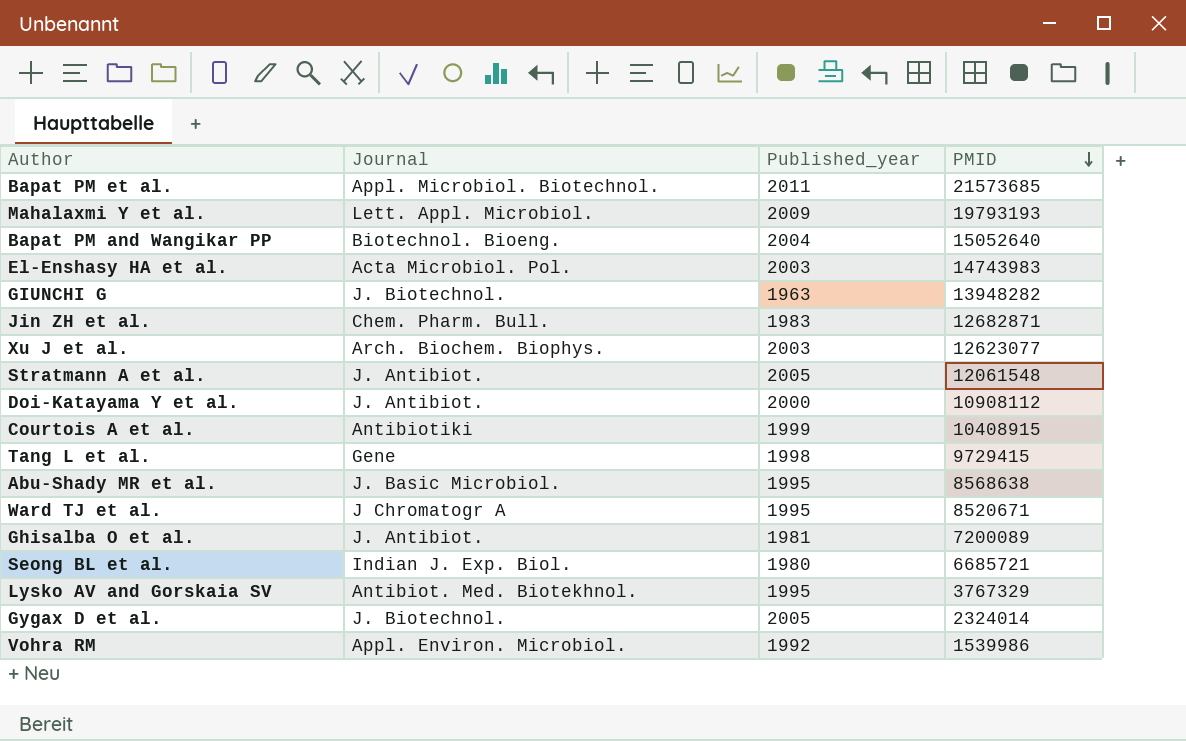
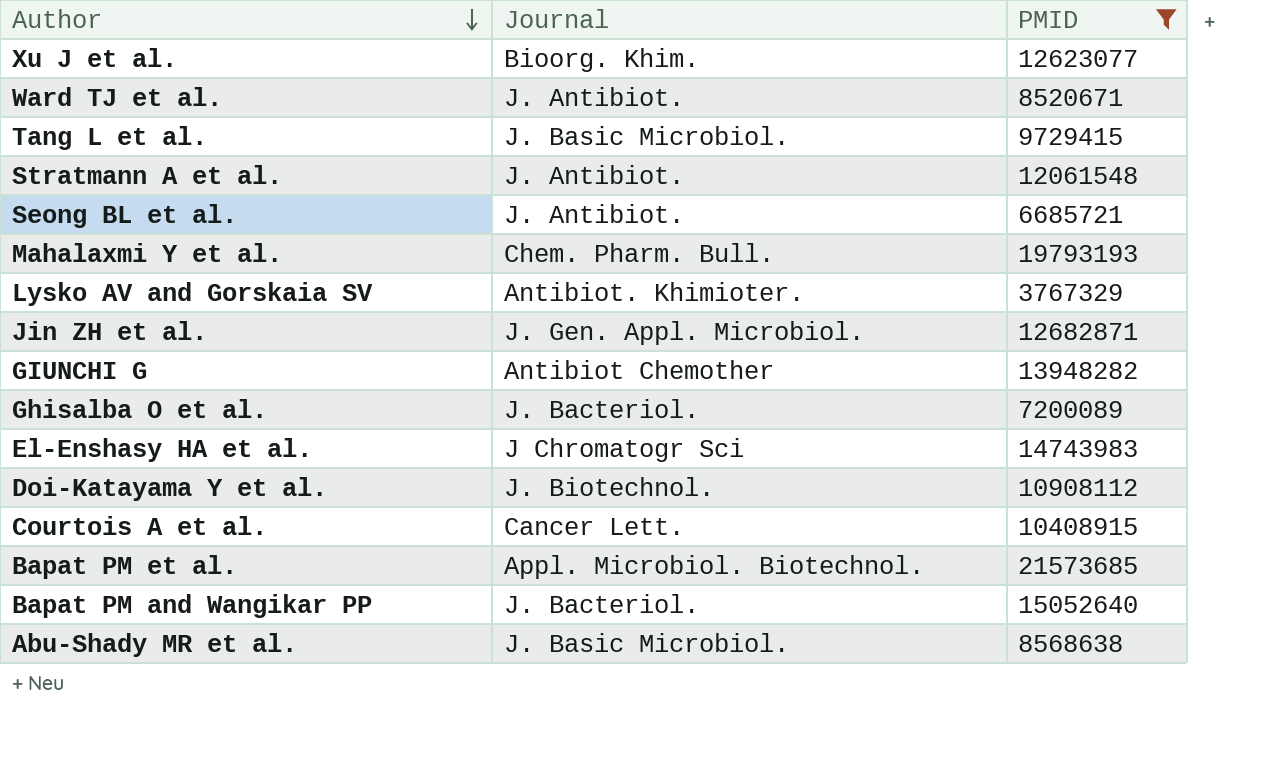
filter: none -> PMID >= 3767329
row order: PMID descending -> Author descending
column Published_year | position: 3 -> none
Xu J et al. | Journal: Arch. Biochem. Biophys. -> Bioorg. Khim.
Ward TJ et al. | Journal: J Chromatogr A -> J. Antibiot.
Tang L et al. | Journal: Gene -> J. Basic Microbiol.
Seong BL et al. | Journal: Indian J. Exp. Biol. -> J. Antibiot.
Mahalaxmi Y et al. | Journal: Lett. Appl. Microbiol. -> Chem. Pharm. Bull.
Lysko AV and Gorskaia SV | Journal: Antibiot. Med. Biotekhnol. -> Antibiot. Khimioter.
Jin ZH et al. | Journal: Chem. Pharm. Bull. -> J. Gen. Appl. Microbiol.
GIUNCHI G | Journal: J. Biotechnol. -> Antibiot Chemother
Ghisalba O et al. | Journal: J. Antibiot. -> J. Bacteriol.
El-Enshasy HA et al. | Journal: Acta Microbiol. Pol. -> J Chromatogr Sci
Doi-Katayama Y et al. | Journal: J. Antibiot. -> J. Biotechnol.
Courtois A et al. | Journal: Antibiotiki -> Cancer Lett.
Bapat PM and Wangikar PP | Journal: Biotechnol. Bioeng. -> J. Bacteriol.

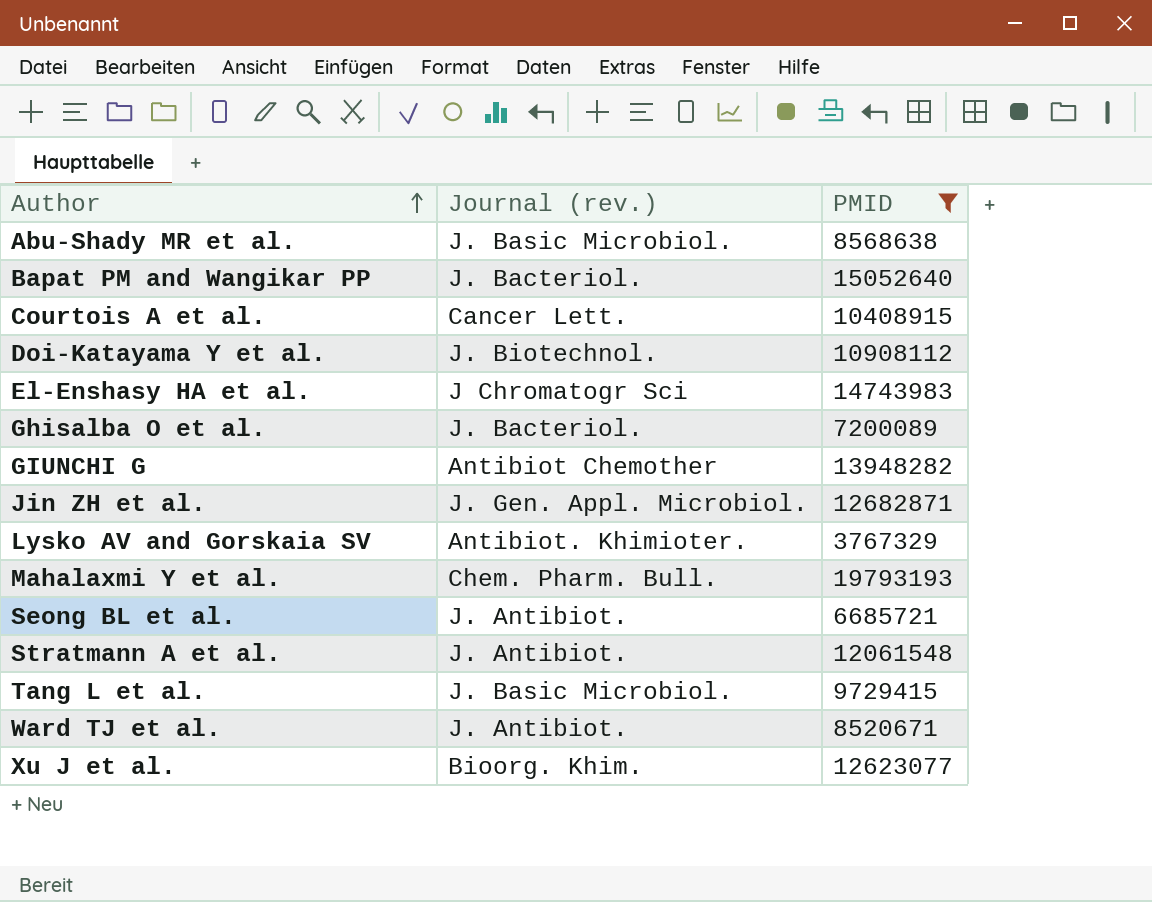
row order: Author descending -> Author ascending
column name: Journal -> Journal (rev.)
row Bapat PM et al.: Appl. Microbiol. Biotechnol. | 21573685 -> none

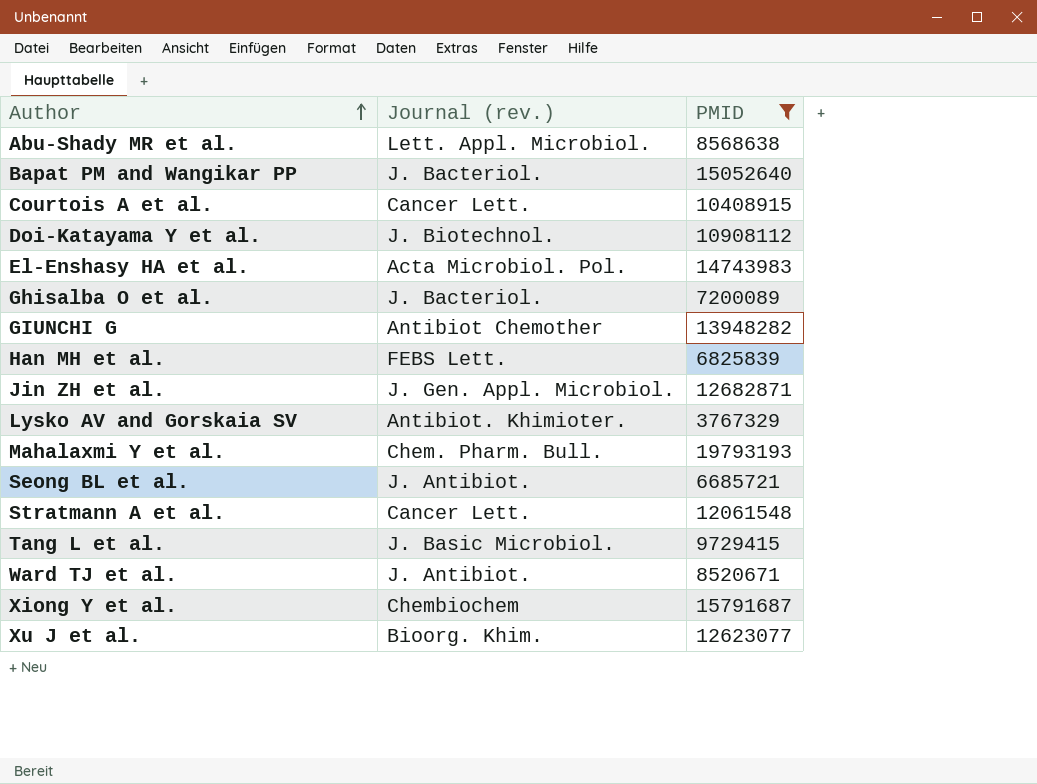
Abu-Shady MR et al. | Journal (rev.): J. Basic Microbiol. -> Lett. Appl. Microbiol.
El-Enshasy HA et al. | Journal (rev.): J Chromatogr Sci -> Acta Microbiol. Pol.
row Han MH et al.: none -> FEBS Lett. | 6825839
Stratmann A et al. | Journal (rev.): J. Antibiot. -> Cancer Lett.
row Xiong Y et al.: none -> Chembiochem | 15791687

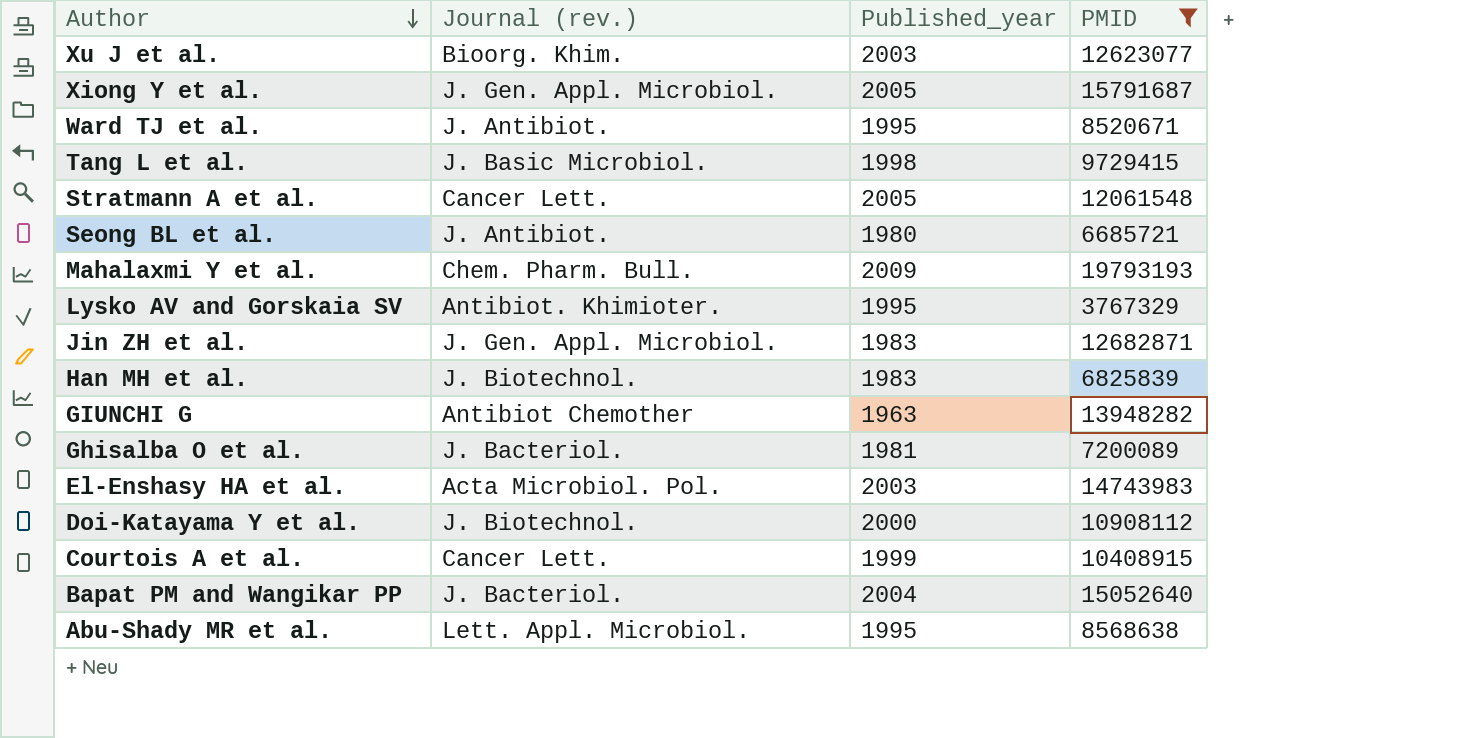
row order: Author ascending -> Author descending
column Published_year | position: none -> 3
Xiong Y et al. | Journal (rev.): Chembiochem -> J. Gen. Appl. Microbiol.
Han MH et al. | Journal (rev.): FEBS Lett. -> J. Biotechnol.

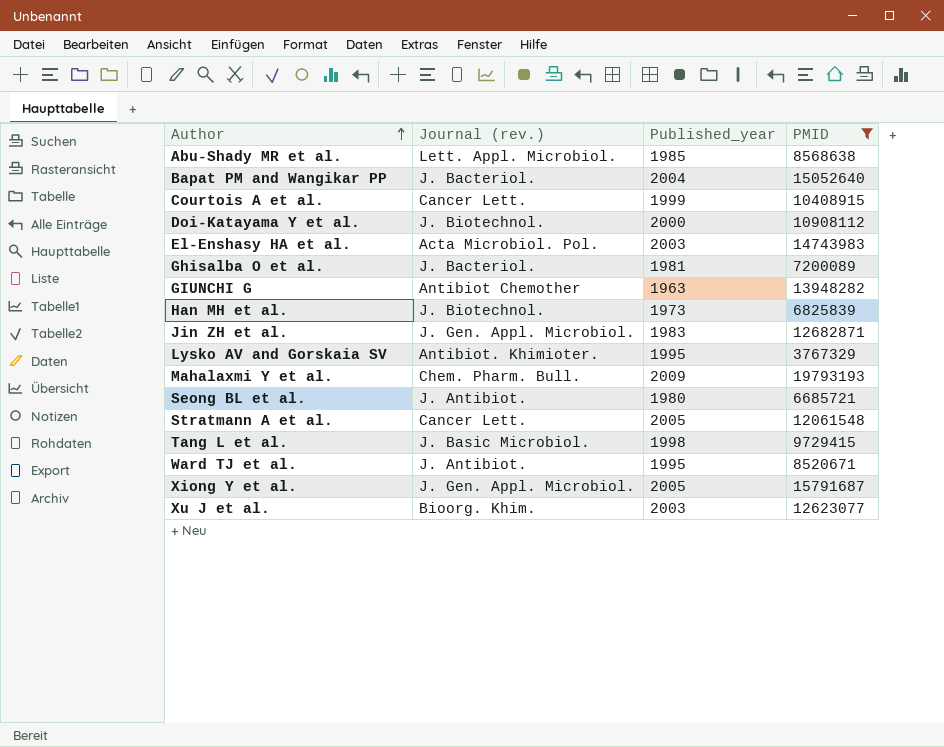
row order: Author descending -> Author ascending
Abu-Shady MR et al. | Published_year: 1995 -> 1985
Han MH et al. | Published_year: 1983 -> 1973

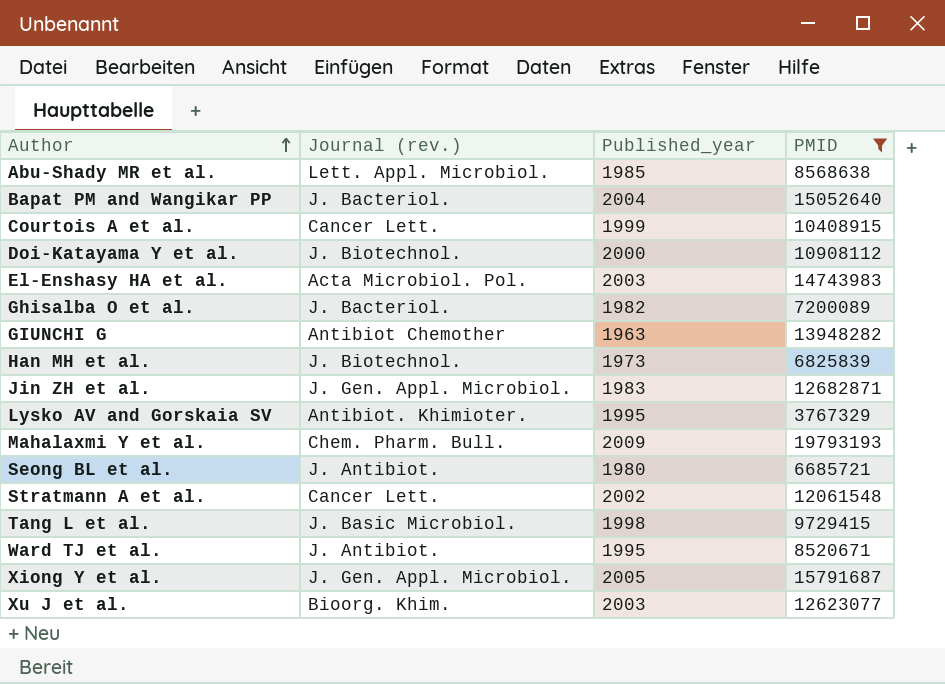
Ghisalba O et al. | Published_year: 1981 -> 1982
Stratmann A et al. | Published_year: 2005 -> 2002

